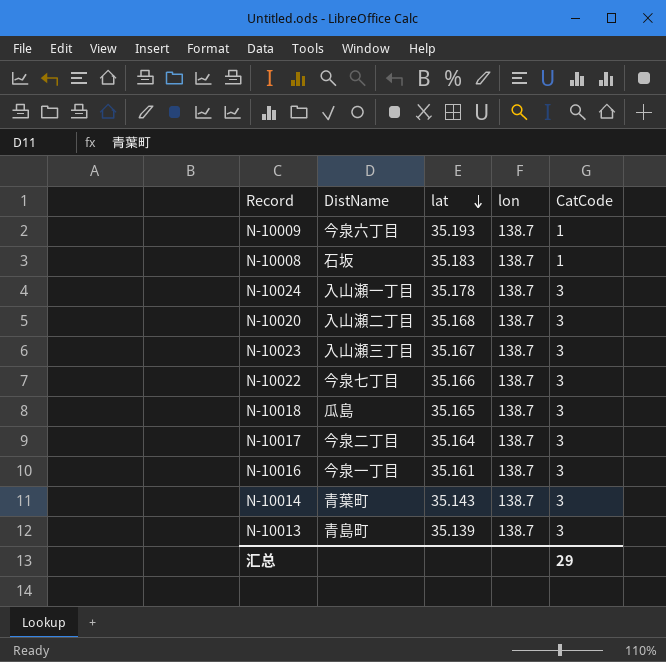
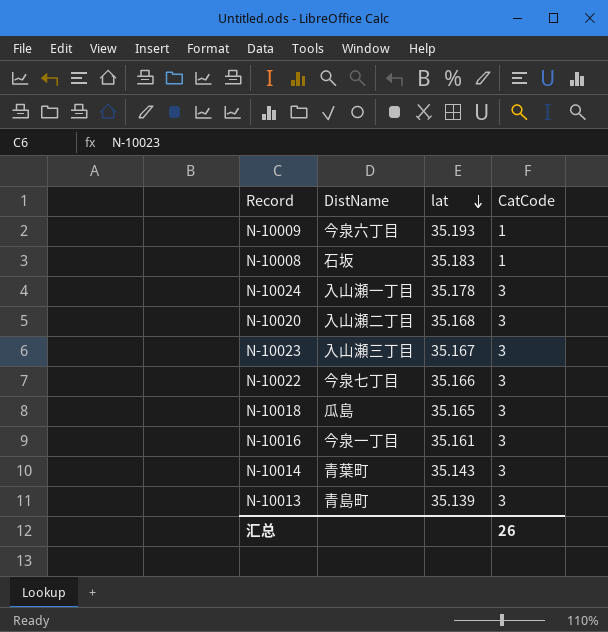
column lon | position: 4 -> none
row N-10017: 今泉二丁目 | 35.164 | 138.7 | 3 -> none
汇总 | CatCode: 29 -> 26

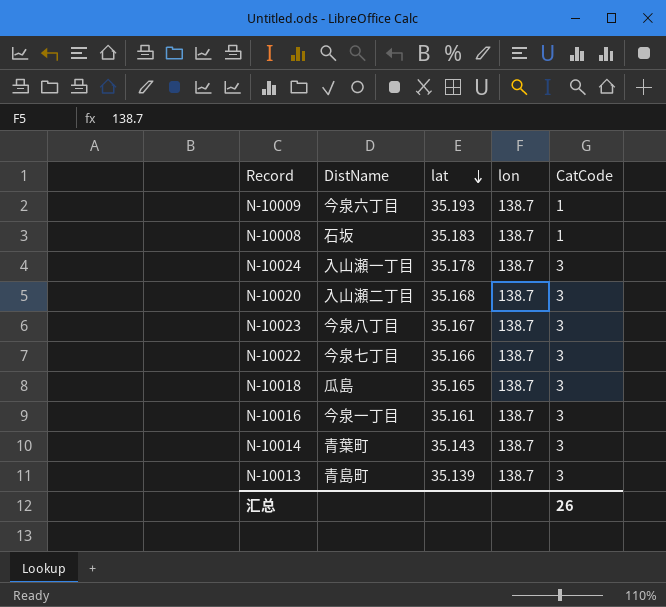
column lon | position: none -> 4
N-10023 | DistName: 入山瀬三丁目 -> 今泉八丁目

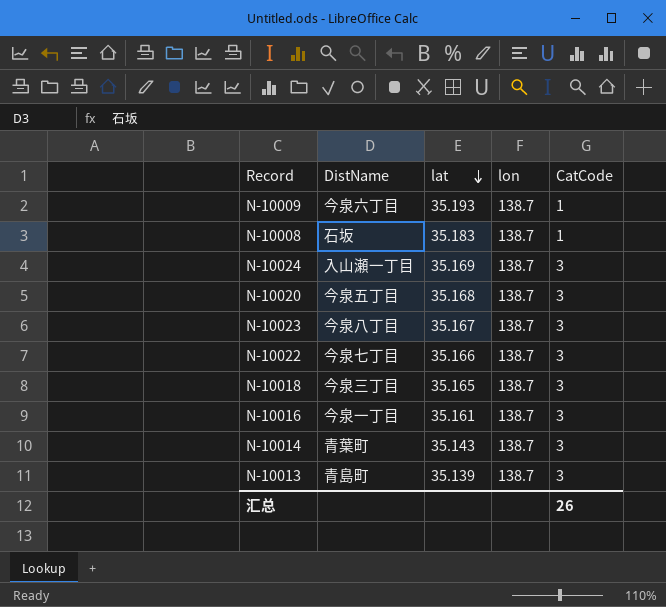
N-10024 | lat: 35.178 -> 35.169
N-10020 | DistName: 入山瀬二丁目 -> 今泉五丁目
N-10018 | DistName: 瓜島 -> 今泉三丁目

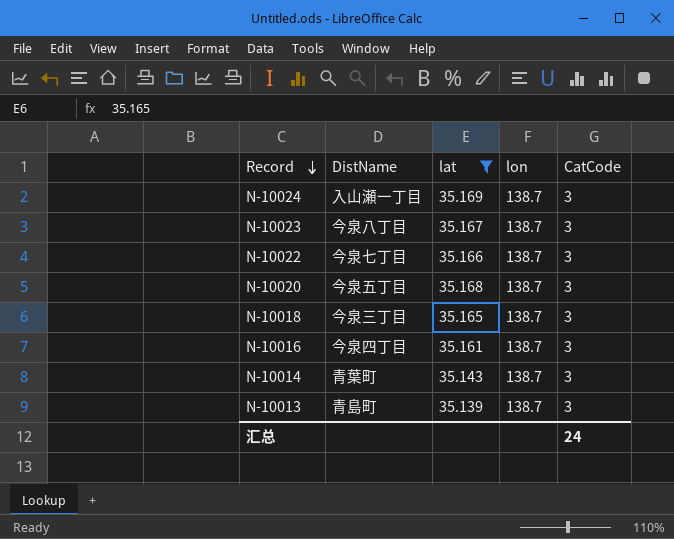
filter: none -> lat <= 35.169
row order: lat descending -> Record descending
N-10016 | DistName: 今泉一丁目 -> 今泉四丁目
汇总 | CatCode: 26 -> 24

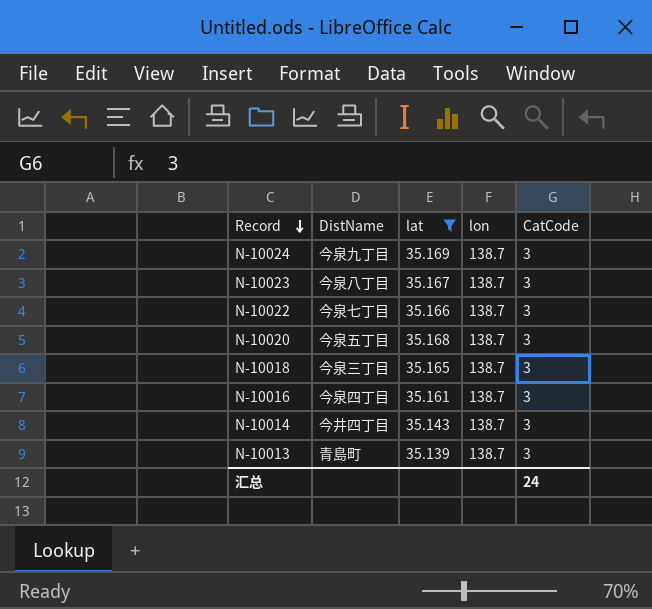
N-10024 | DistName: 入山瀬一丁目 -> 今泉九丁目
N-10014 | DistName: 青葉町 -> 今井四丁目

